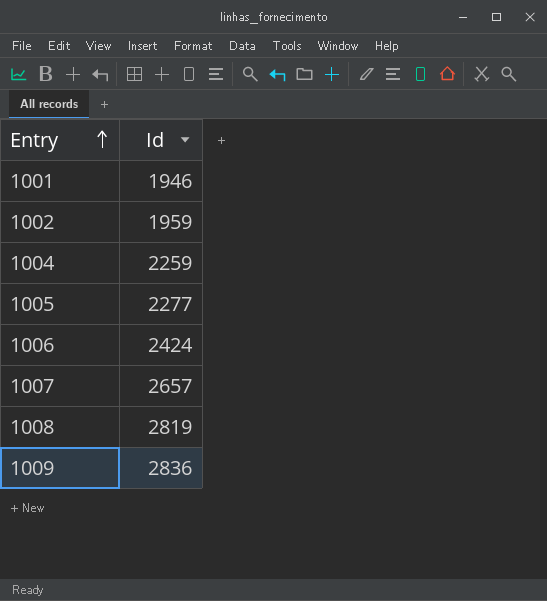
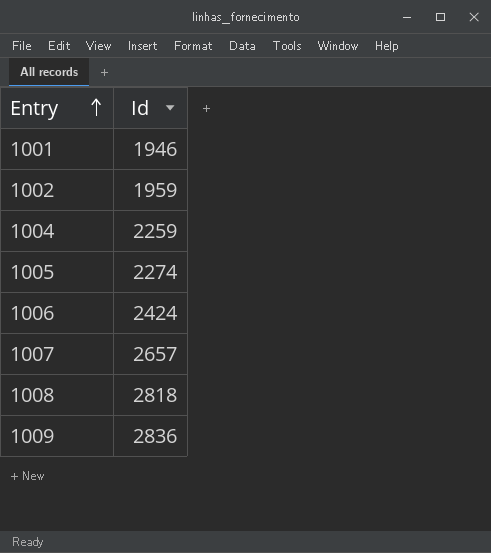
1005 | Id: 2277 -> 2274
1008 | Id: 2819 -> 2818

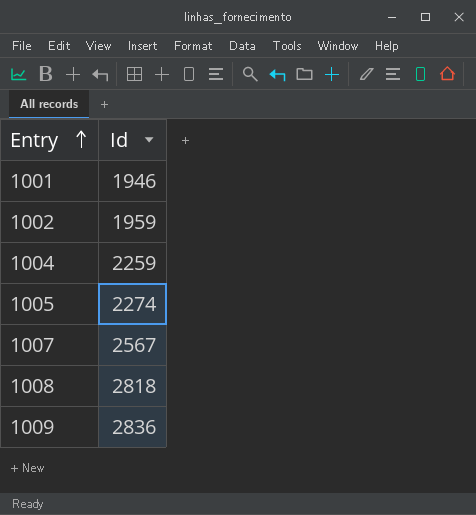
row 1006: 2424 -> none
1007 | Id: 2657 -> 2567

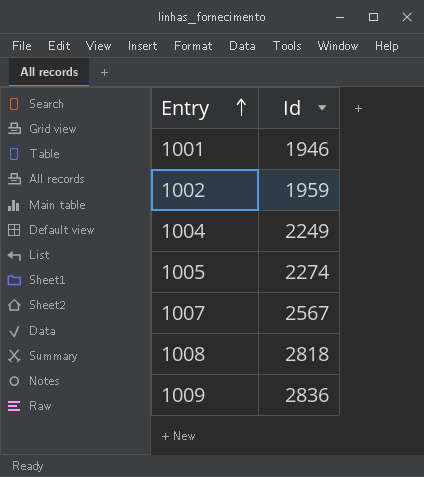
1004 | Id: 2259 -> 2249

